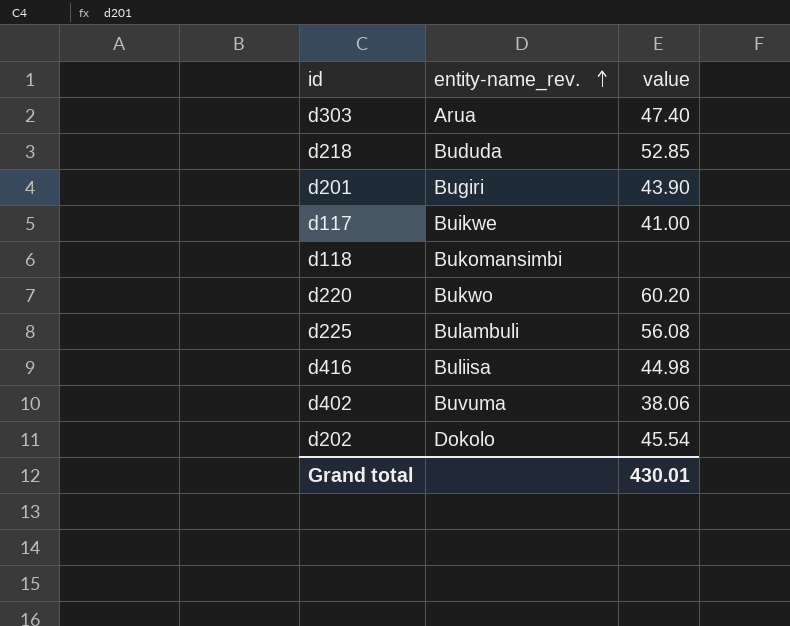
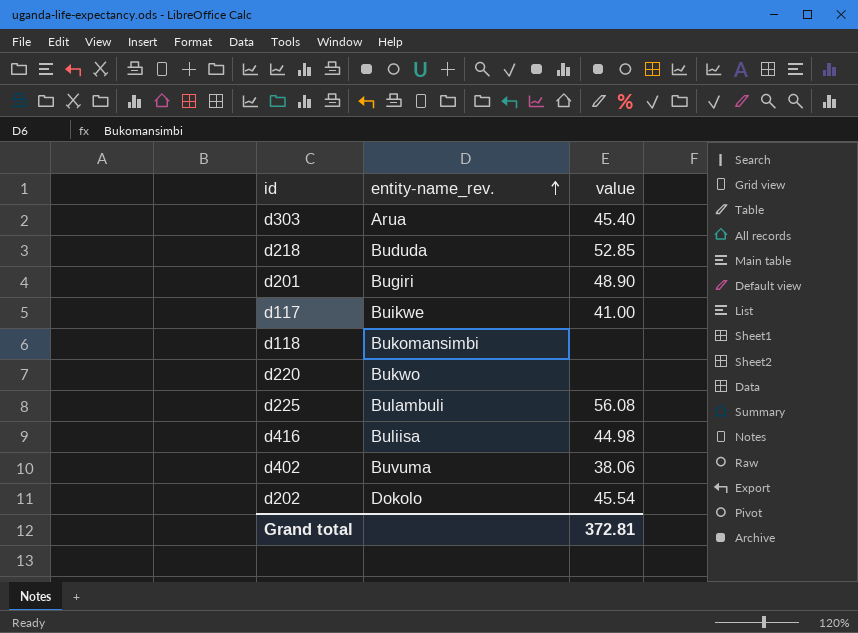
d303 | value: 47.40 -> 45.40
d201 | value: 43.90 -> 48.90
d220 | value: 60.20 -> none
Grand total | value: 430.01 -> 372.81

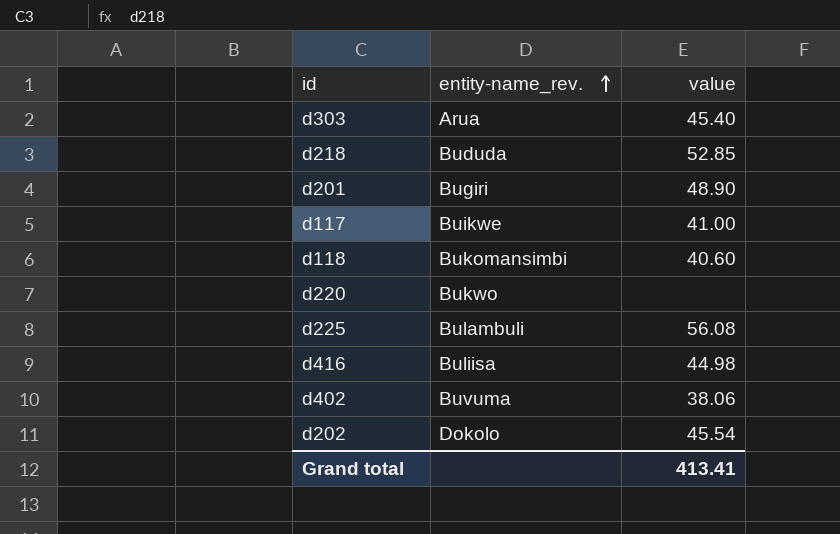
d118 | value: none -> 40.60
Grand total | value: 372.81 -> 413.41

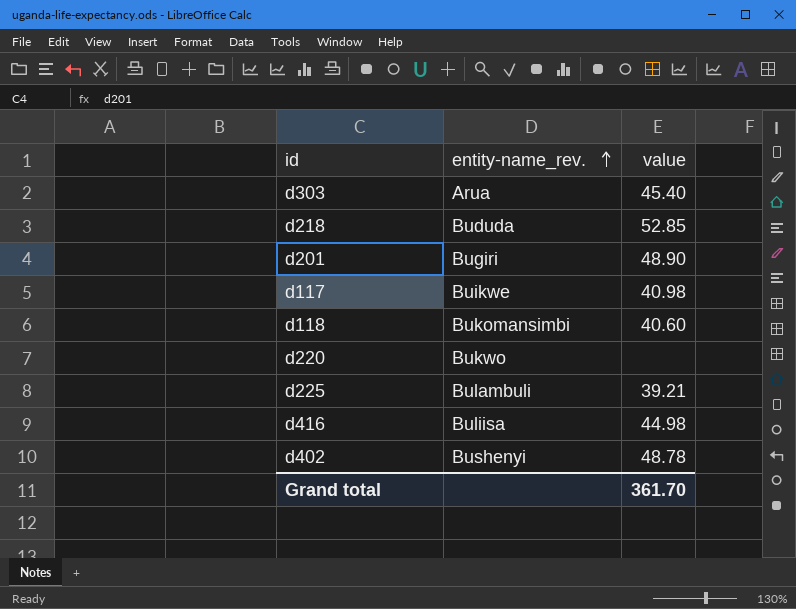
row d202: Dokolo | 45.54 -> none
d117 | value: 41.00 -> 40.98
d225 | value: 56.08 -> 39.21
d402 | entity-name_rev.: Buvuma -> Bushenyi
d402 | value: 38.06 -> 48.78
Grand total | value: 413.41 -> 361.70

